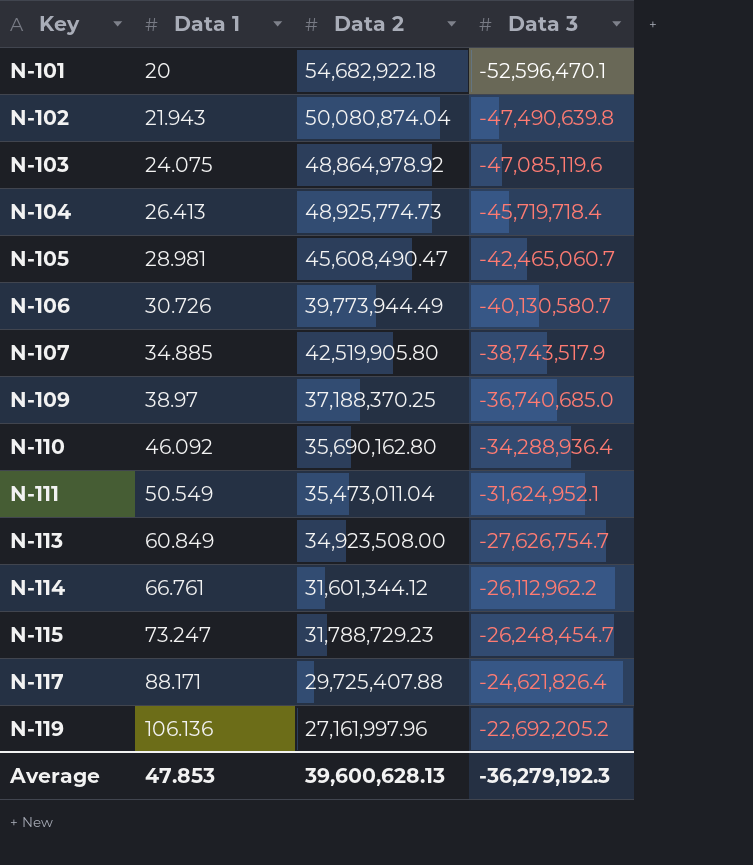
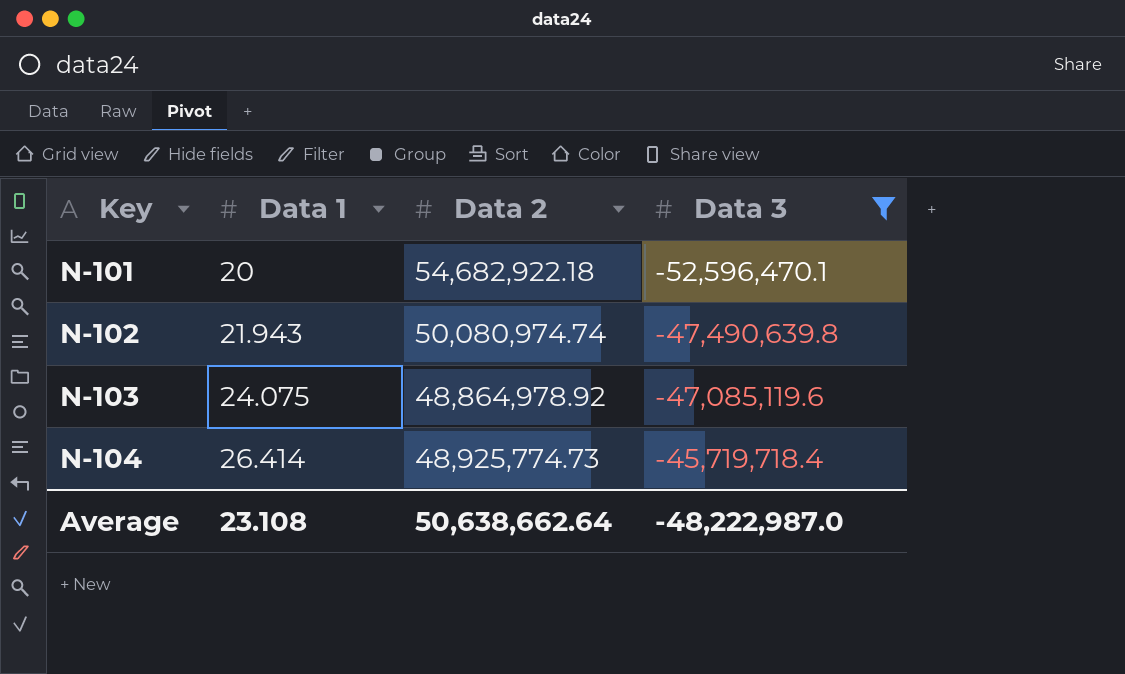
filter: none -> Data 3 <= -45,719,718.4
N-102 | Data 2: 50,080,874.04 -> 50,080,974.74
N-104 | Data 1: 26.413 -> 26.414
Average | Data 1: 47.853 -> 23.108
Average | Data 2: 39,600,628.13 -> 50,638,662.64
Average | Data 3: -36,279,192.3 -> -48,222,987.0

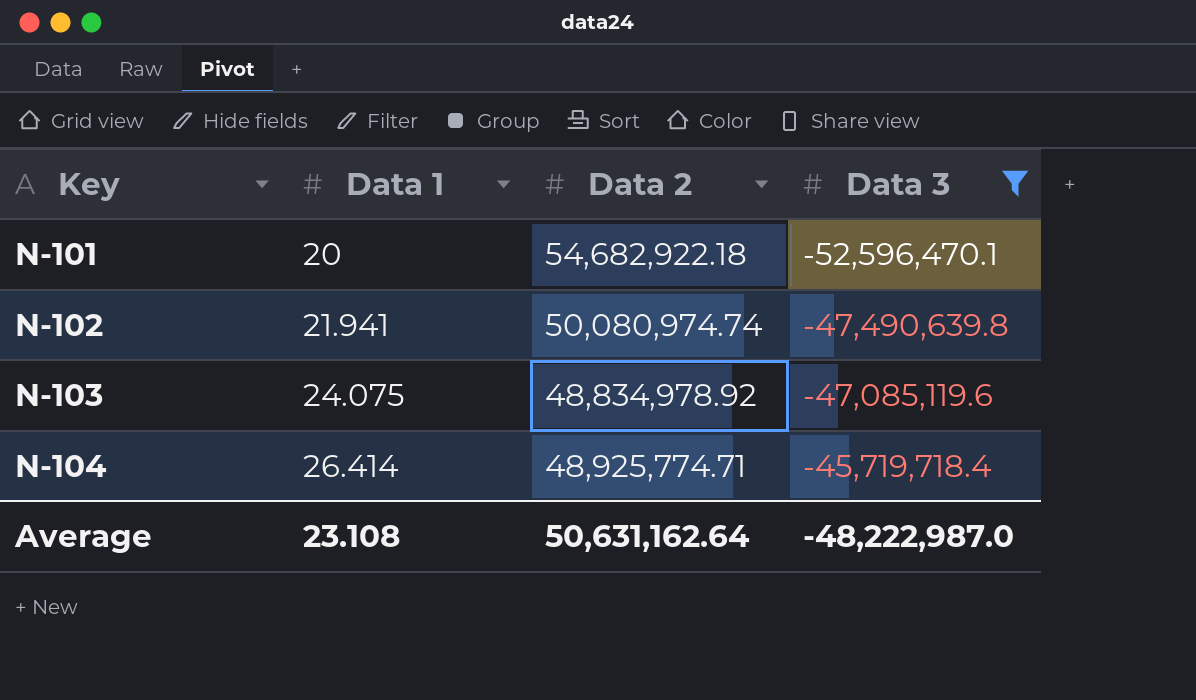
N-102 | Data 1: 21.943 -> 21.941
N-103 | Data 2: 48,864,978.92 -> 48,834,978.92
N-104 | Data 2: 48,925,774.73 -> 48,925,774.71
Average | Data 2: 50,638,662.64 -> 50,631,162.64

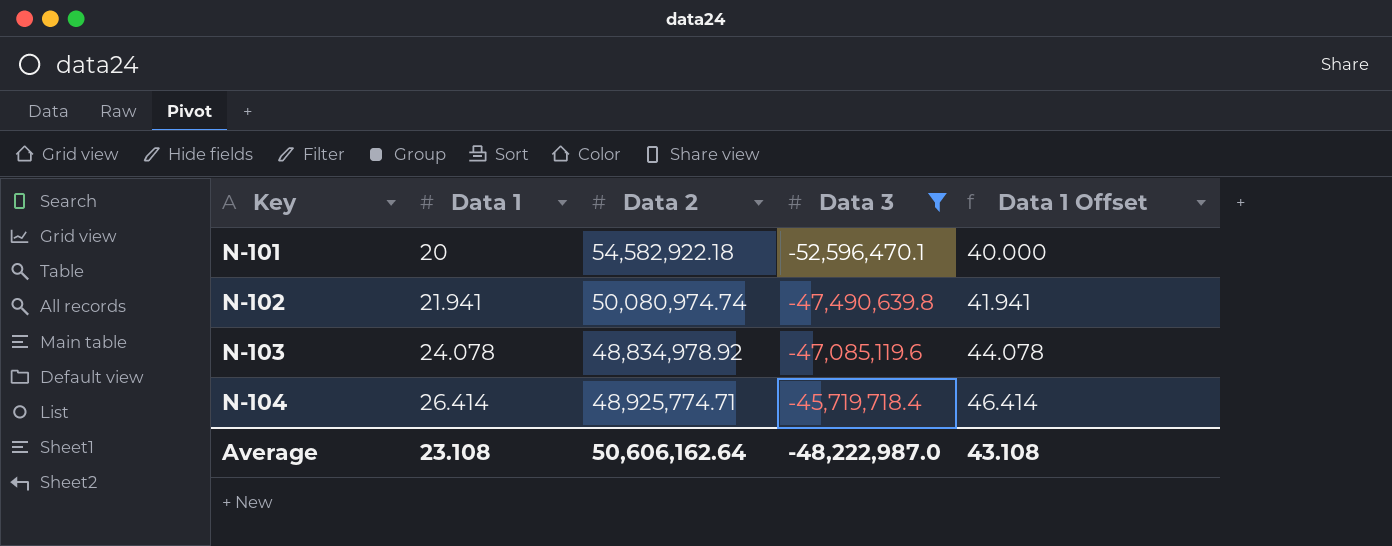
column Data 1 Offset | formula: none -> [Data 1] + 20
N-101 | Data 2: 54,682,922.18 -> 54,582,922.18
N-103 | Data 1: 24.075 -> 24.078
Average | Data 2: 50,631,162.64 -> 50,606,162.64

